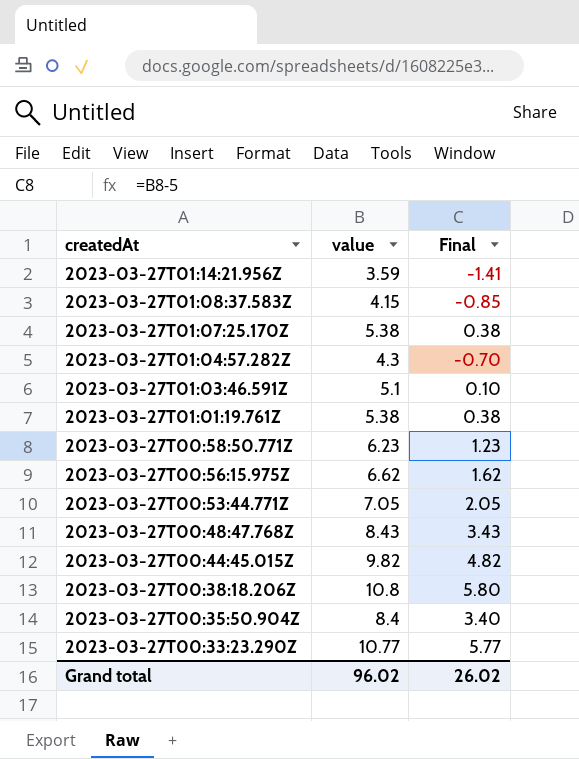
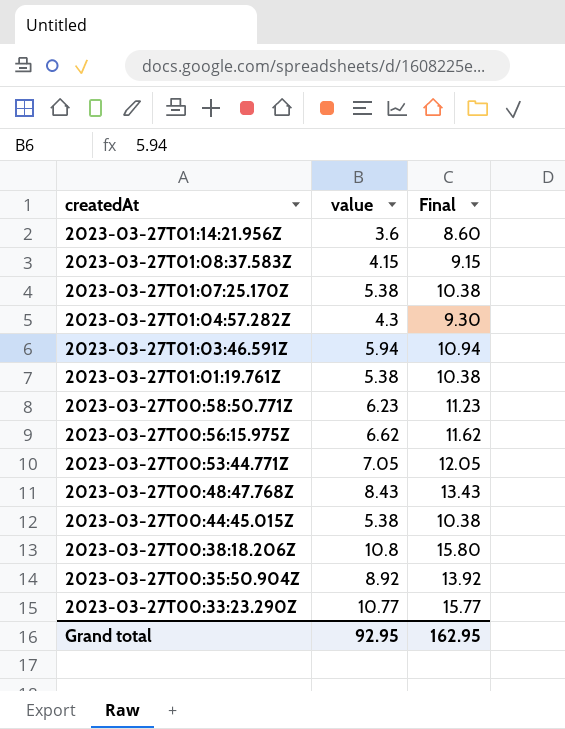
column Final | formula: [value] - 5 -> [value] + 5
2023-03-27T01:14:21.956Z | value: 3.59 -> 3.6
2023-03-27T01:03:46.591Z | value: 5.1 -> 5.94
2023-03-27T00:44:45.015Z | value: 9.82 -> 5.38
2023-03-27T00:35:50.904Z | value: 8.4 -> 8.92
Grand total | value: 96.02 -> 92.95
Grand total | Final: 26.02 -> 162.95

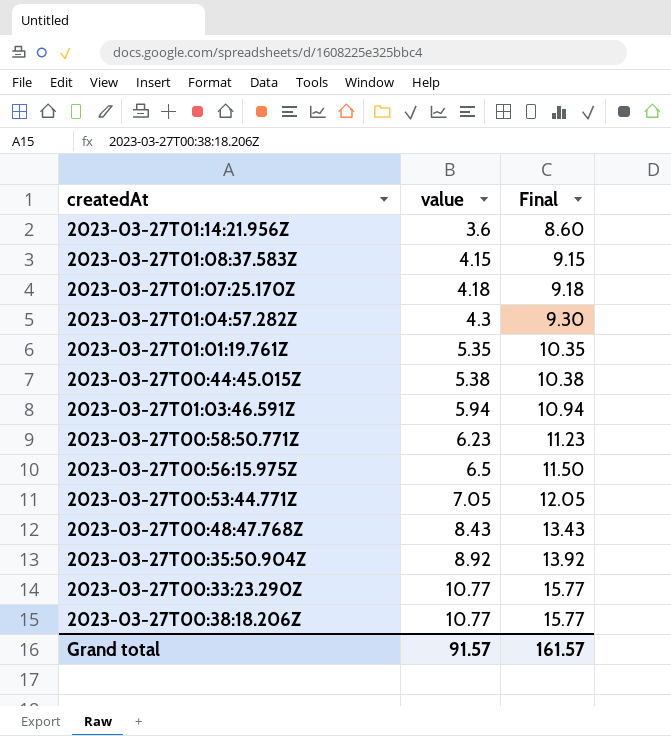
row order: createdAt descending -> value ascending
2023-03-27T01:07:25.170Z | value: 5.38 -> 4.18
2023-03-27T01:07:25.170Z | Final: 10.38 -> 9.18
2023-03-27T01:01:19.761Z | value: 5.38 -> 5.35
2023-03-27T01:01:19.761Z | Final: 10.38 -> 10.35
2023-03-27T00:56:15.975Z | value: 6.62 -> 6.5
2023-03-27T00:56:15.975Z | Final: 11.62 -> 11.50
2023-03-27T00:38:18.206Z | value: 10.8 -> 10.77
2023-03-27T00:38:18.206Z | Final: 15.80 -> 15.77
Grand total | value: 92.95 -> 91.57
Grand total | Final: 162.95 -> 161.57

